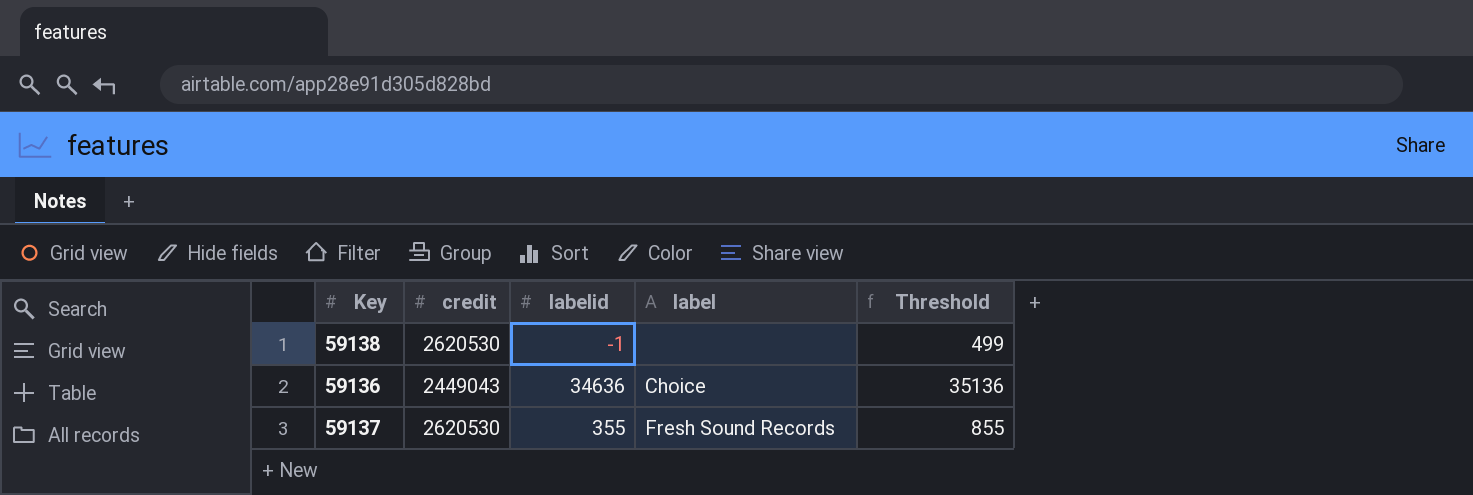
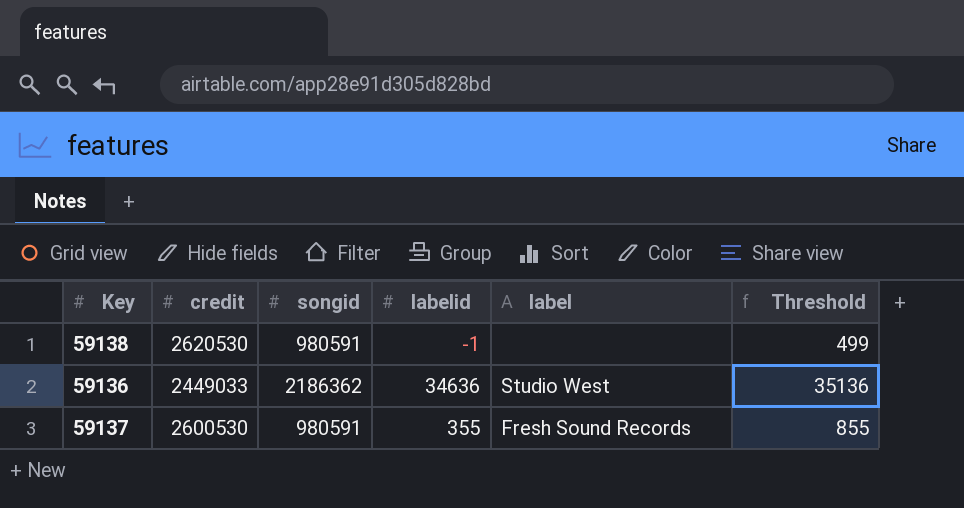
column songid | position: none -> 3
59136 | credit: 2449043 -> 2449033
59136 | label: Choice -> Studio West
59137 | credit: 2620530 -> 2600530

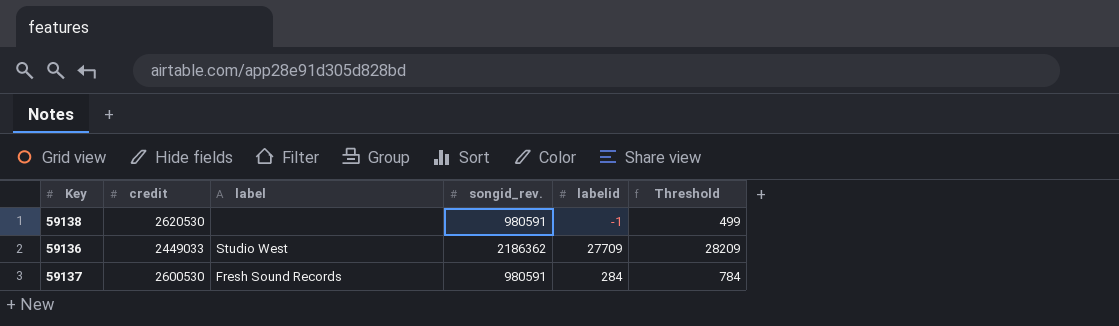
column label | position: 5 -> 3
column name: songid -> songid_rev.
59136 | labelid: 34636 -> 27709
59136 | Threshold: 35136 -> 28209
59137 | labelid: 355 -> 284
59137 | Threshold: 855 -> 784

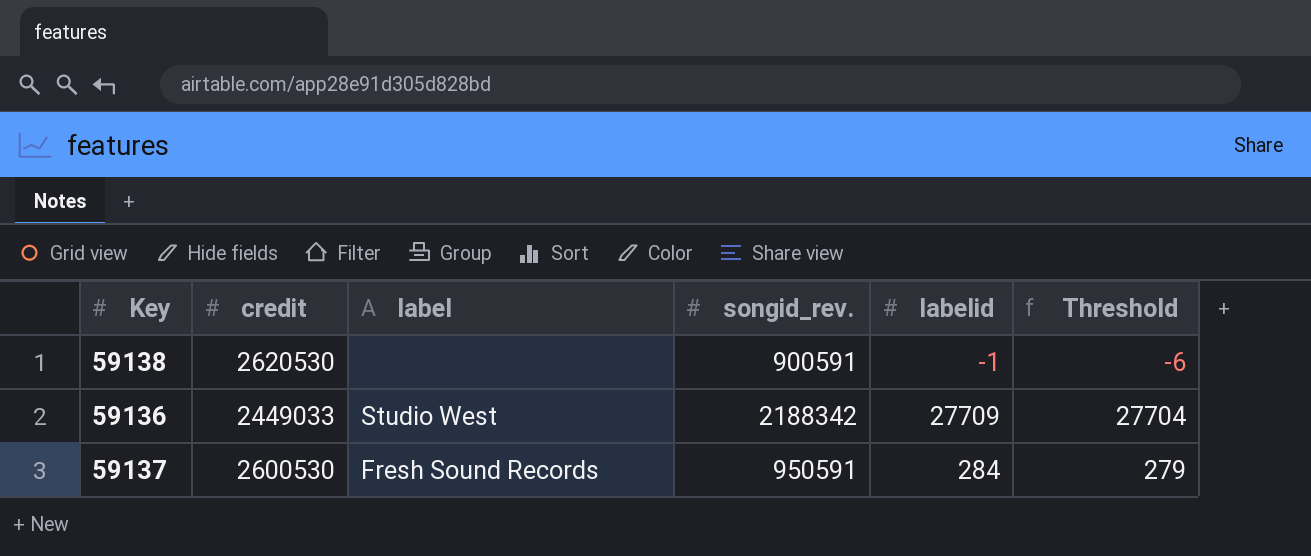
column Threshold | formula: [labelid] + 500 -> [labelid] - 5
59138 | songid_rev.: 980591 -> 900591
59136 | songid_rev.: 2186362 -> 2188342
59137 | songid_rev.: 980591 -> 950591

